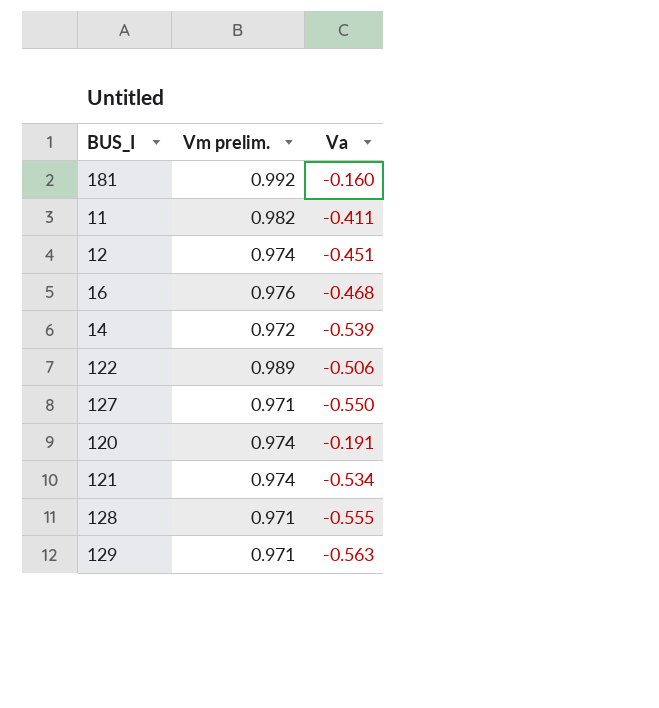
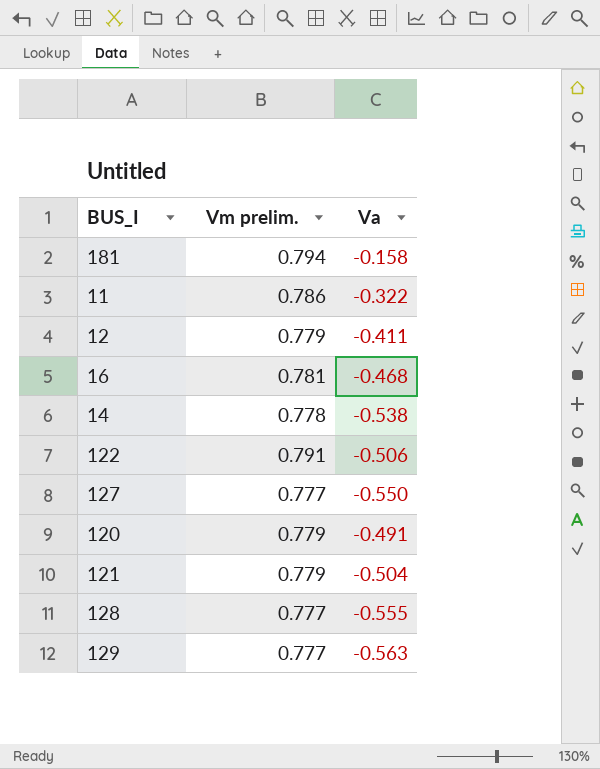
181 | Vm prelim.: 0.992 -> 0.794
181 | Va: -0.160 -> -0.158
11 | Vm prelim.: 0.982 -> 0.786
11 | Va: -0.411 -> -0.322
12 | Vm prelim.: 0.974 -> 0.779
12 | Va: -0.451 -> -0.411
16 | Vm prelim.: 0.976 -> 0.781
14 | Vm prelim.: 0.972 -> 0.778
14 | Va: -0.539 -> -0.538
122 | Vm prelim.: 0.989 -> 0.791
127 | Vm prelim.: 0.971 -> 0.777
120 | Vm prelim.: 0.974 -> 0.779
120 | Va: -0.191 -> -0.491
121 | Vm prelim.: 0.974 -> 0.779
121 | Va: -0.534 -> -0.504
128 | Vm prelim.: 0.971 -> 0.777
129 | Vm prelim.: 0.971 -> 0.777

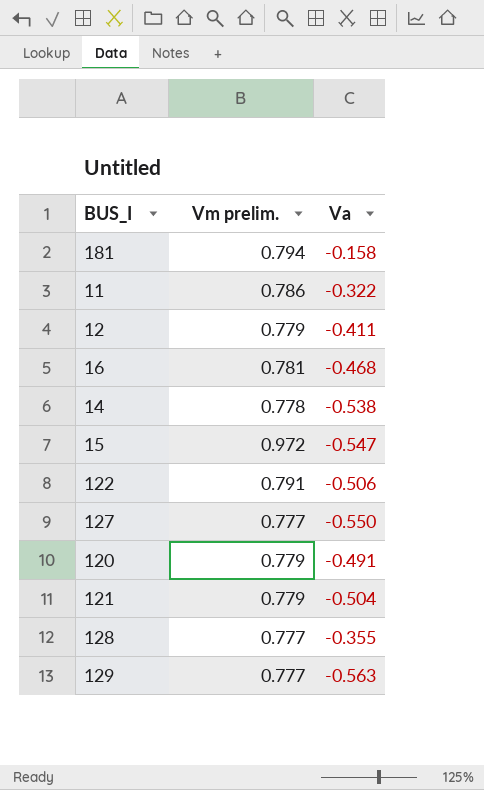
row 15: none -> 0.972 | -0.547
128 | Va: -0.555 -> -0.355

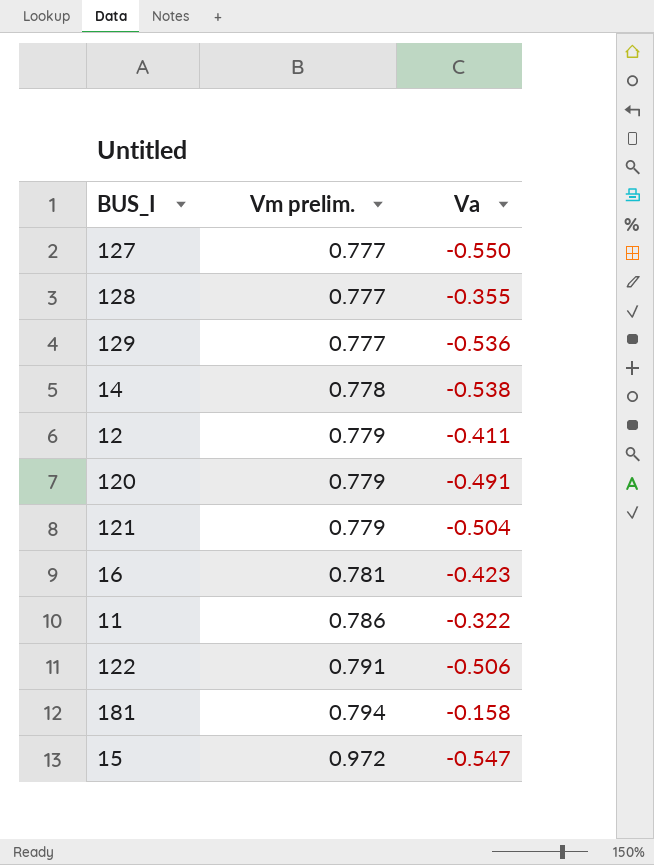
row order: none -> Vm prelim. ascending
129 | Va: -0.563 -> -0.536
16 | Va: -0.468 -> -0.423

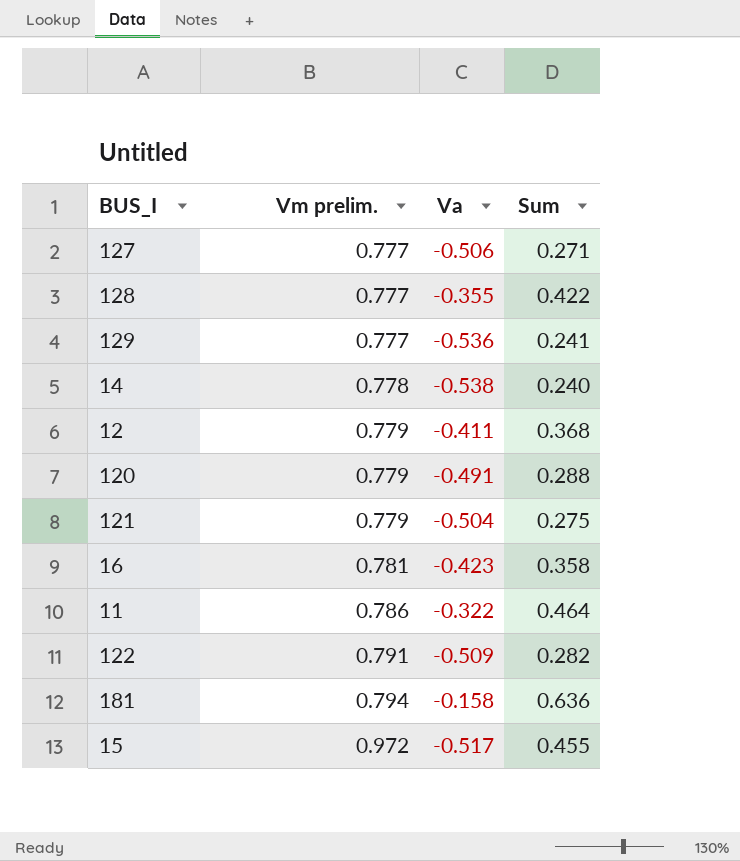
column Sum | formula: none -> [Vm prelim.] + [Va]
127 | Va: -0.550 -> -0.506
122 | Va: -0.506 -> -0.509
15 | Va: -0.547 -> -0.517

